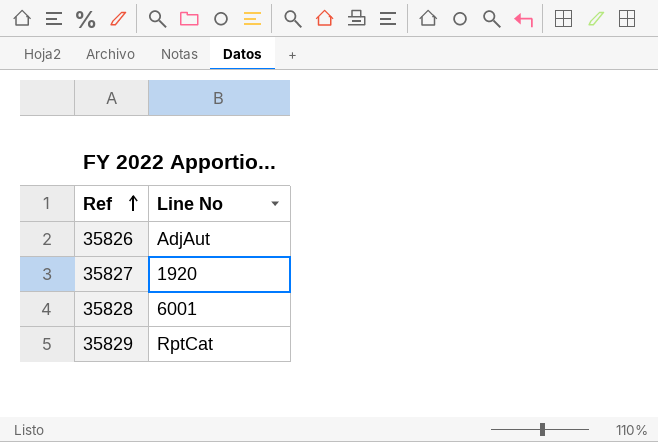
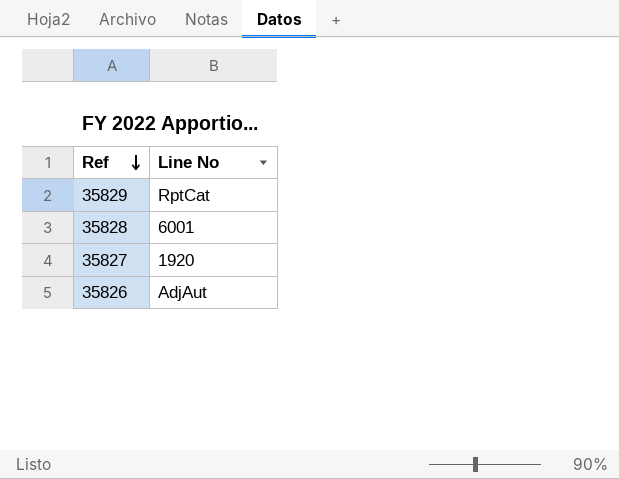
row order: Ref ascending -> Ref descending

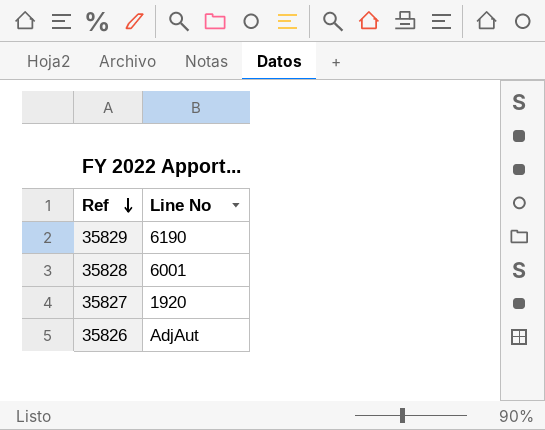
35829 | Line No: RptCat -> 6190

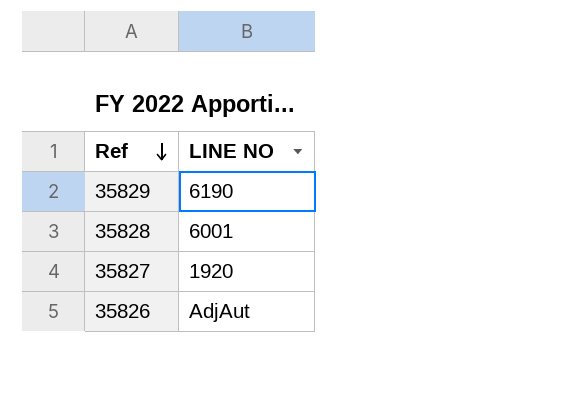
column name: Line No -> LINE NO

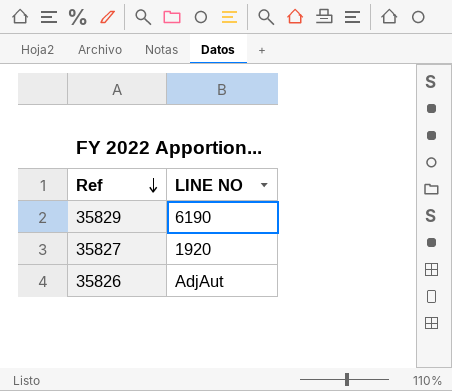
row 35828: 6001 -> none

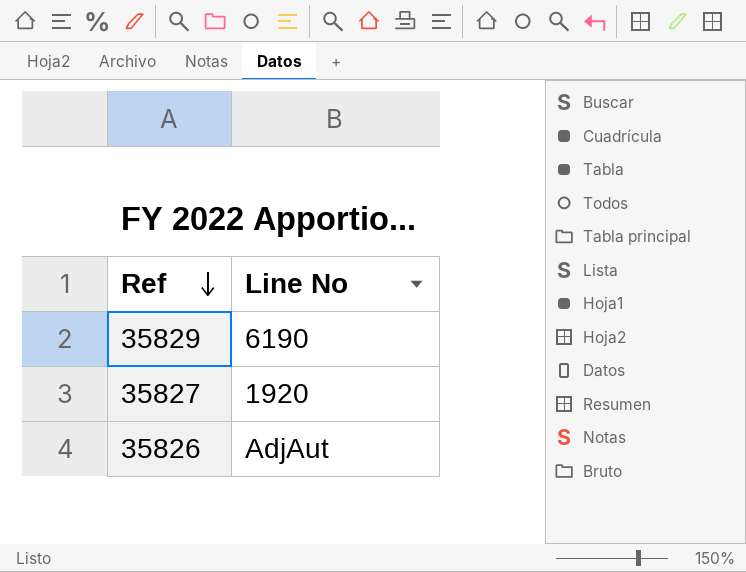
column name: LINE NO -> Line No

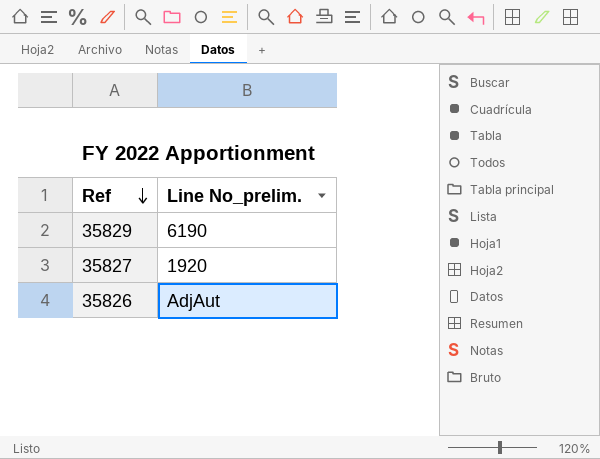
column name: Line No -> Line No_prelim.

